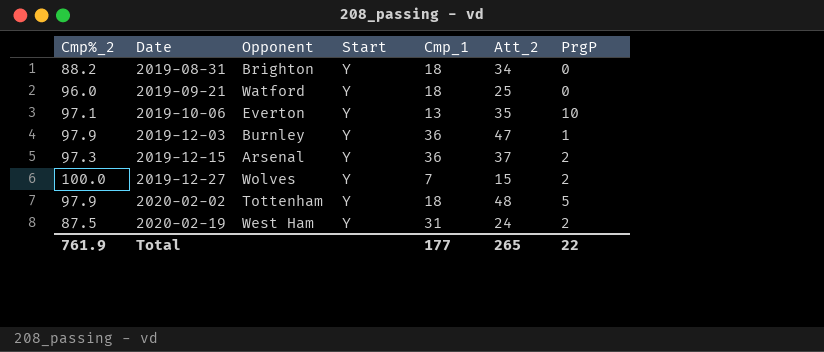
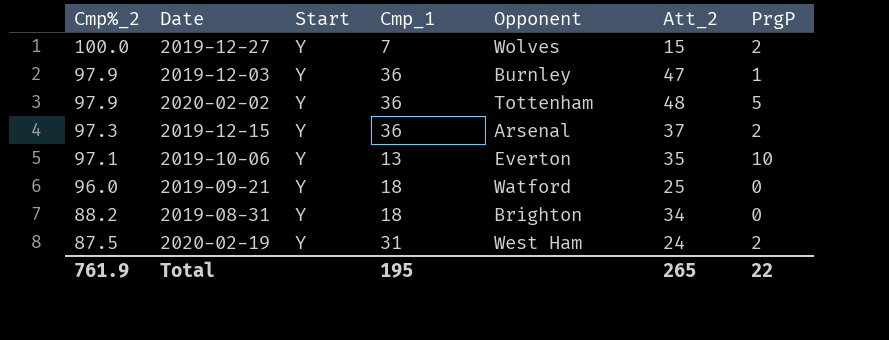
row order: Date ascending -> Cmp%_2 descending
column Opponent | position: 3 -> 5
2020-02-02 | Cmp_1: 18 -> 36
Total | Cmp_1: 177 -> 195

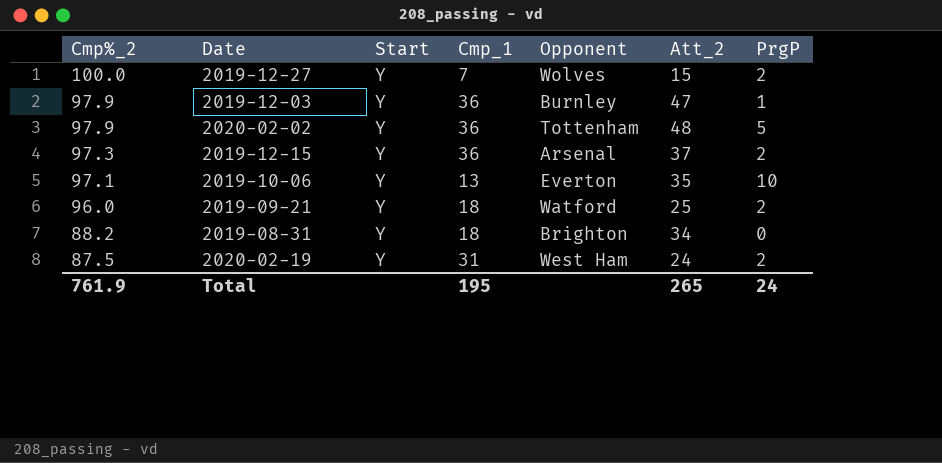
2019-09-21 | PrgP: 0 -> 2
Total | PrgP: 22 -> 24

